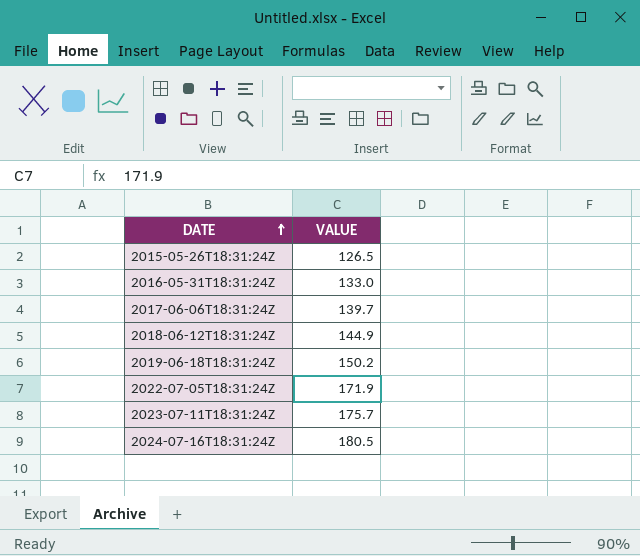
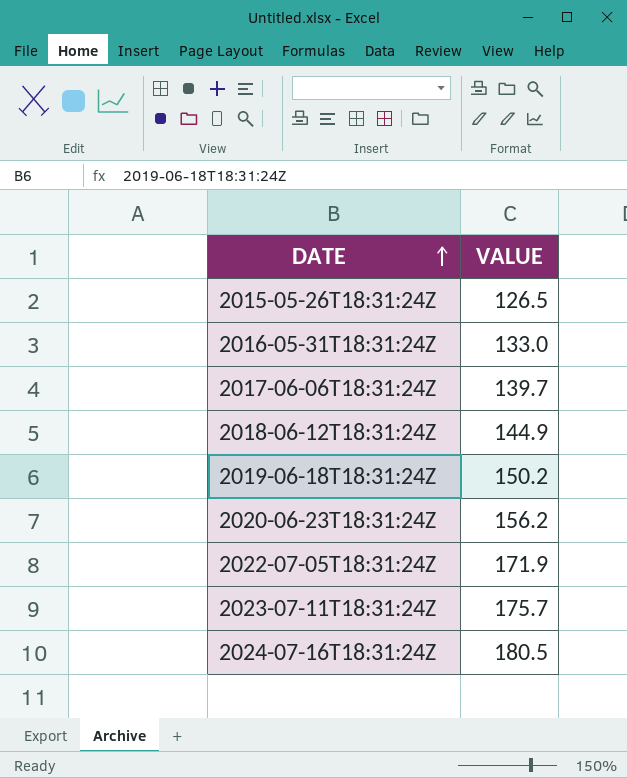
row 2020-06-23T18:31:24Z: none -> 156.2

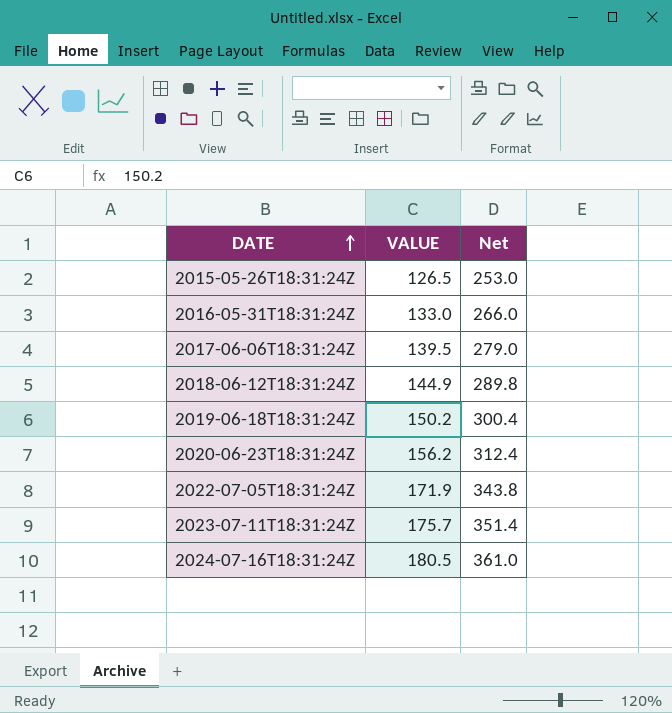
column Net | formula: none -> [VALUE] * 2
2017-06-06T18:31:24Z | VALUE: 139.7 -> 139.5

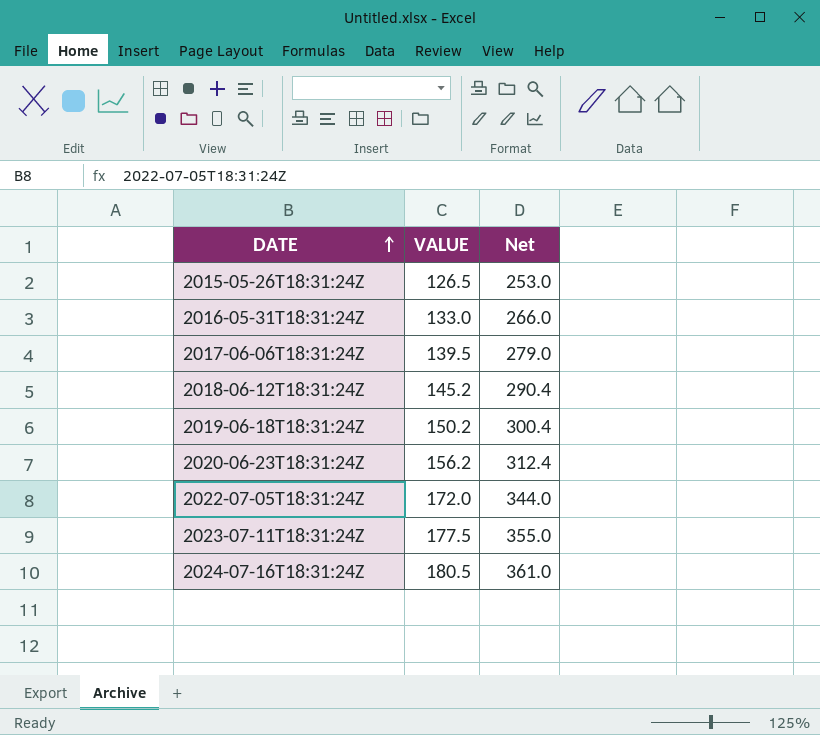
2018-06-12T18:31:24Z | VALUE: 144.9 -> 145.2
2018-06-12T18:31:24Z | Net: 289.8 -> 290.4
2022-07-05T18:31:24Z | VALUE: 171.9 -> 172.0
2022-07-05T18:31:24Z | Net: 343.8 -> 344.0
2023-07-11T18:31:24Z | VALUE: 175.7 -> 177.5
2023-07-11T18:31:24Z | Net: 351.4 -> 355.0

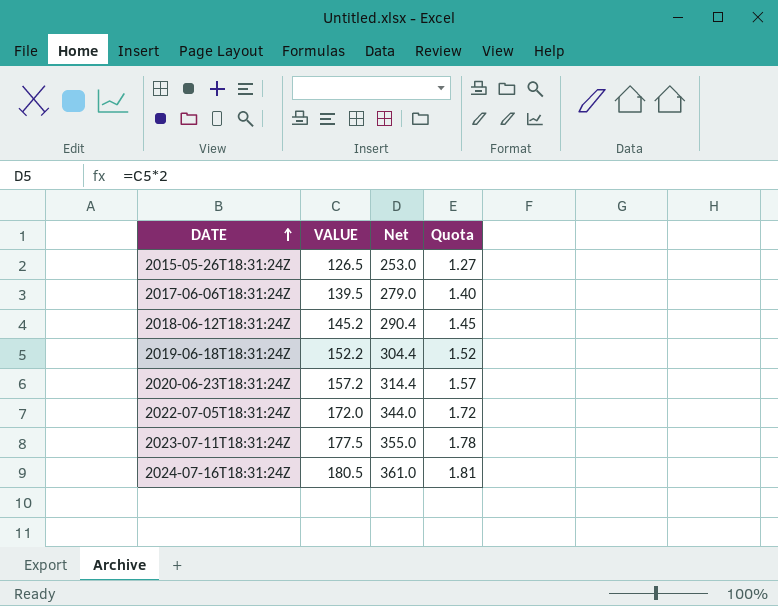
column Quota | formula: none -> [VALUE] * 0.01
row 2016-05-31T18:31:24Z: 133.0 | 266.0 -> none
2019-06-18T18:31:24Z | VALUE: 150.2 -> 152.2
2019-06-18T18:31:24Z | Net: 300.4 -> 304.4
2020-06-23T18:31:24Z | VALUE: 156.2 -> 157.2
2020-06-23T18:31:24Z | Net: 312.4 -> 314.4

